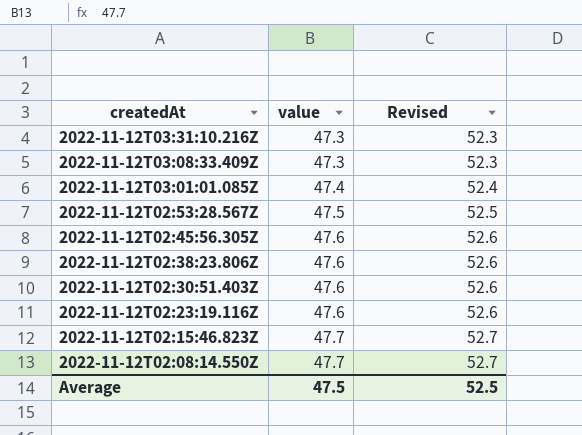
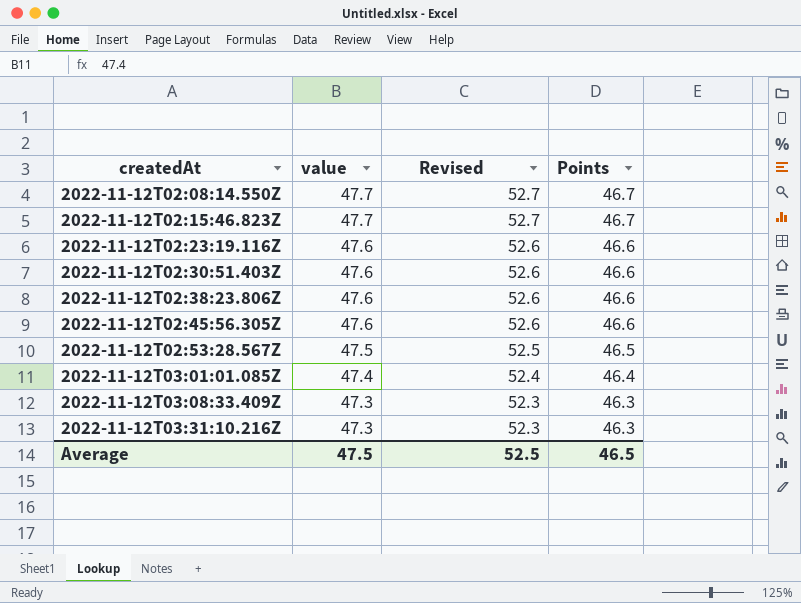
row order: createdAt descending -> createdAt ascending
column Points | formula: none -> [value] - 1

